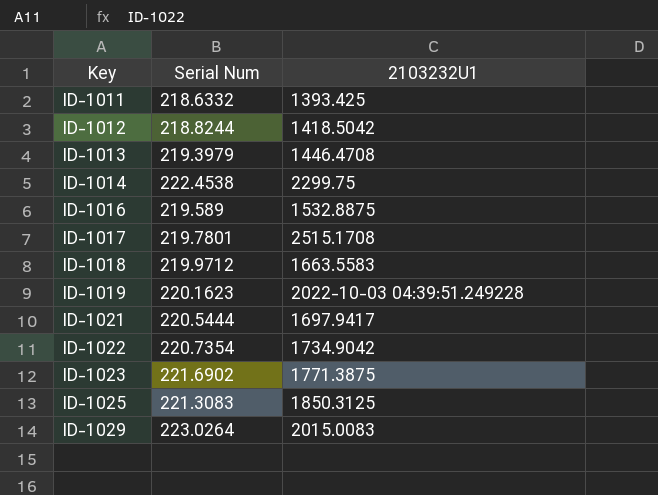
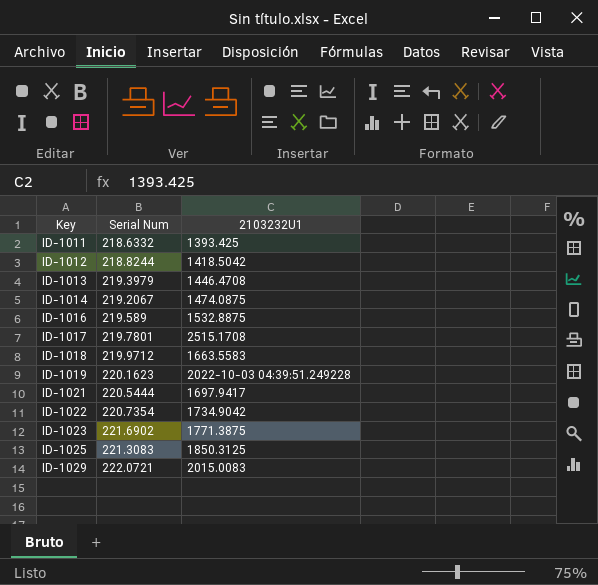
ID-1014 | Serial Num: 222.4538 -> 219.2067
ID-1014 | 2103232U1: 2299.75 -> 1474.0875
ID-1029 | Serial Num: 223.0264 -> 222.0721

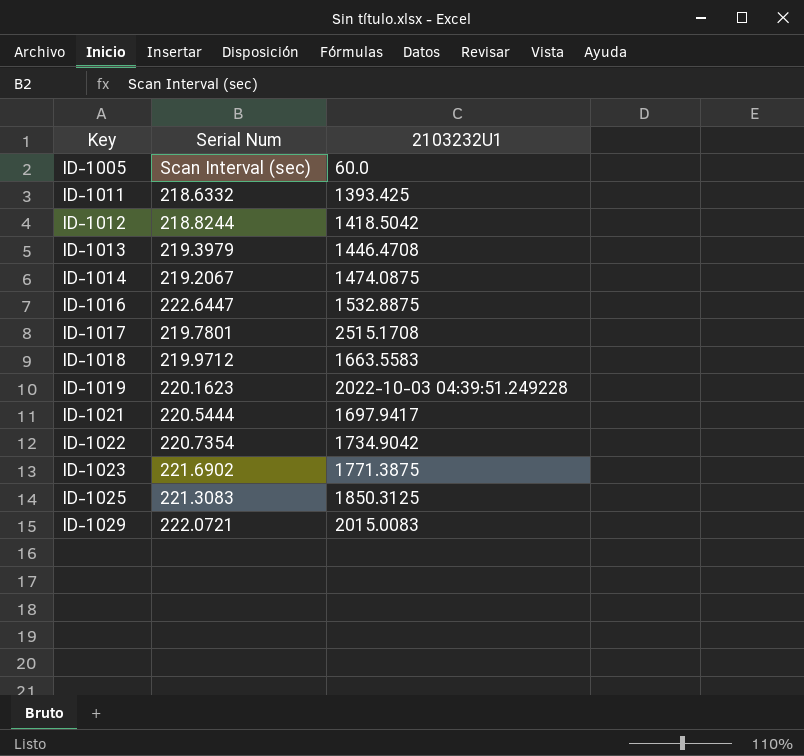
row ID-1005: none -> Scan Interval (sec) | 60.0
ID-1016 | Serial Num: 219.589 -> 222.6447

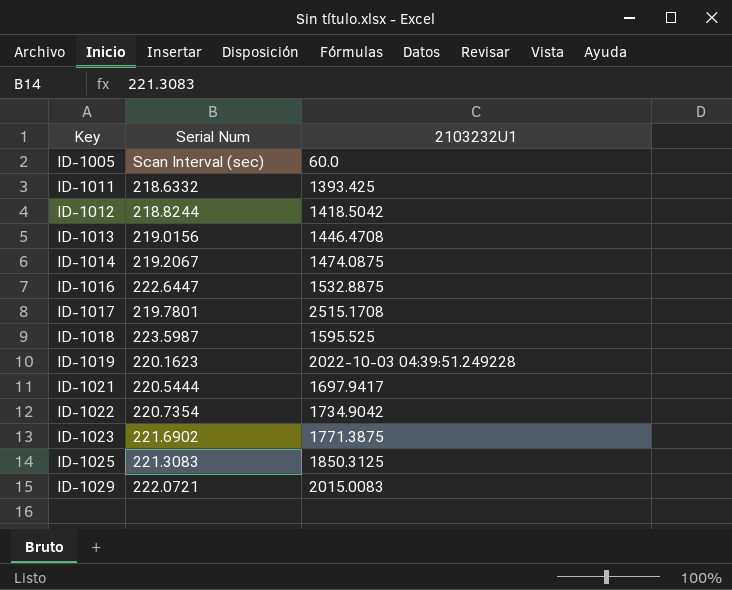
ID-1013 | Serial Num: 219.3979 -> 219.0156
ID-1018 | Serial Num: 219.9712 -> 223.5987
ID-1018 | 2103232U1: 1663.5583 -> 1595.525

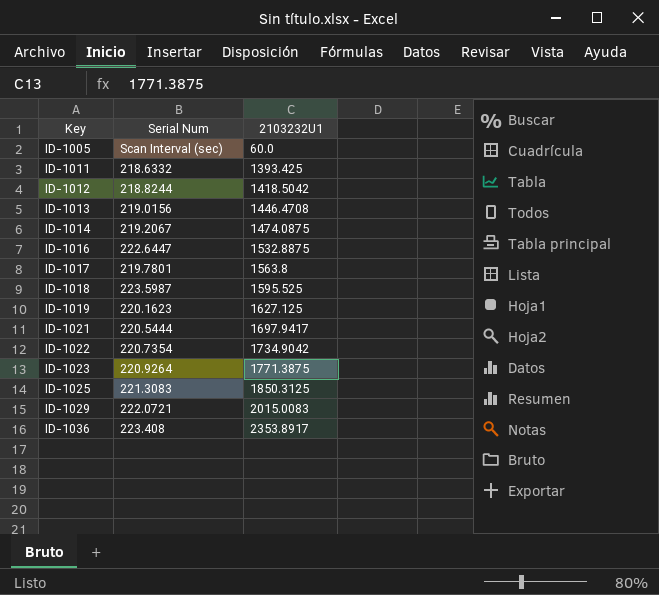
ID-1017 | 2103232U1: 2515.1708 -> 1563.8
ID-1019 | 2103232U1: 2022-10-03 04:39:51.249228 -> 1627.125
ID-1023 | Serial Num: 221.6902 -> 220.9264
row ID-1036: none -> 223.408 | 2353.8917

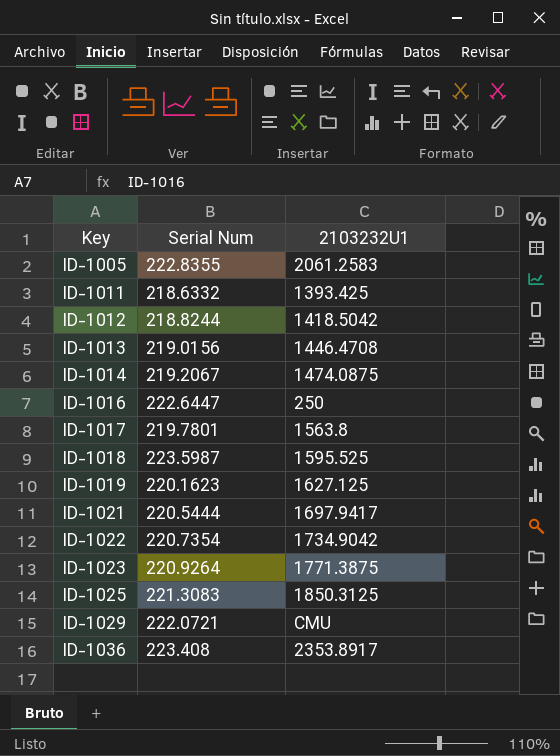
ID-1005 | Serial Num: Scan Interval (sec) -> 222.8355
ID-1005 | 2103232U1: 60.0 -> 2061.2583
ID-1016 | 2103232U1: 1532.8875 -> 250
ID-1029 | 2103232U1: 2015.0083 -> CMU

